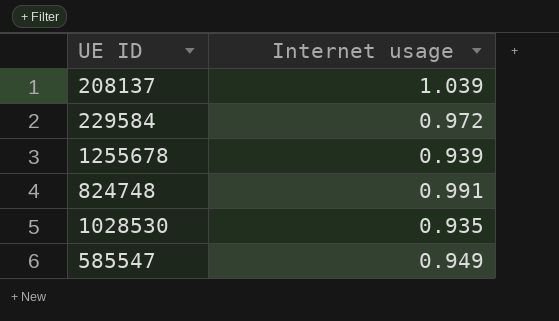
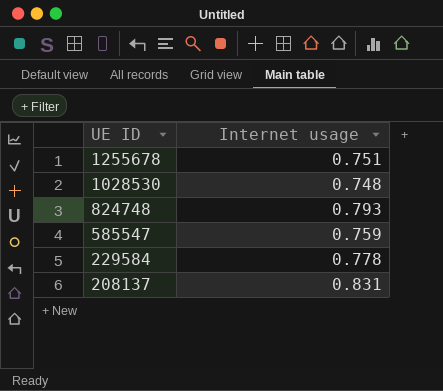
row order: none -> UE ID descending
1255678 | Internet usage: 0.939 -> 0.751
1028530 | Internet usage: 0.935 -> 0.748
824748 | Internet usage: 0.991 -> 0.793
585547 | Internet usage: 0.949 -> 0.759
229584 | Internet usage: 0.972 -> 0.778
208137 | Internet usage: 1.039 -> 0.831

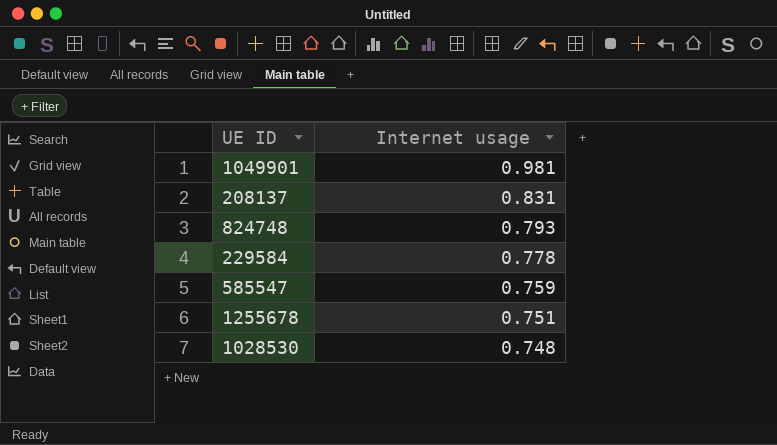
row order: UE ID descending -> Internet usage descending
row 1049901: none -> 0.981

